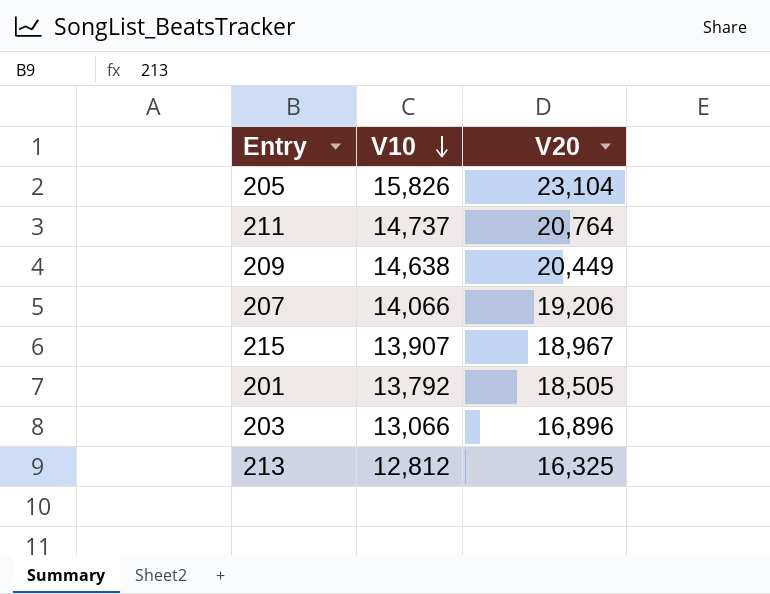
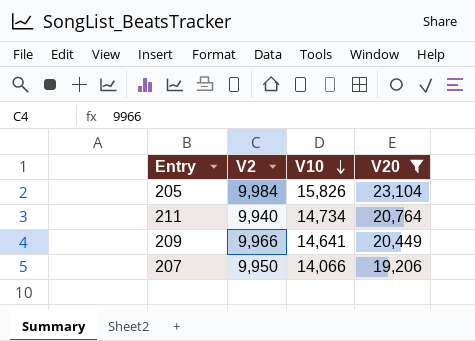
filter: none -> V20 >= 19,206
column V2 | position: none -> 2
211 | V10: 14,737 -> 14,734
209 | V10: 14,638 -> 14,641

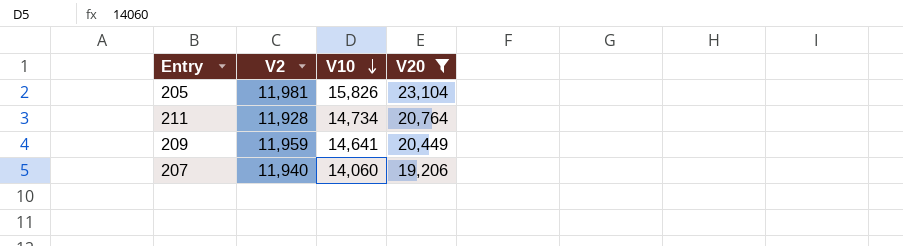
205 | V2: 9,984 -> 11,981
211 | V2: 9,940 -> 11,928
209 | V2: 9,966 -> 11,959
207 | V2: 9,950 -> 11,940
207 | V10: 14,066 -> 14,060

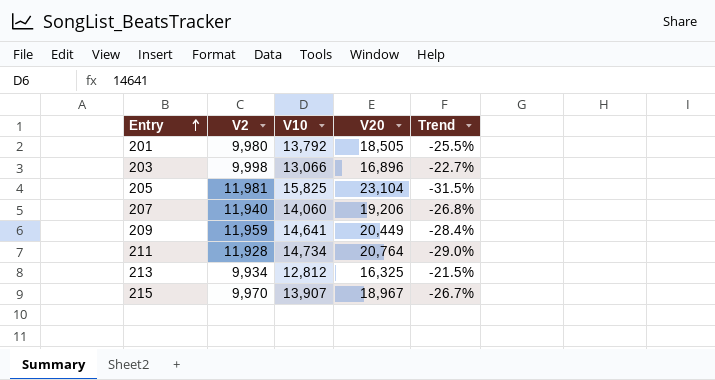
filter: V20 >= 19,206 -> none
row order: V10 descending -> Entry ascending
column Trend | formula: none -> ([V10] - [V20]) / [V20]
205 | V10: 15,826 -> 15,825

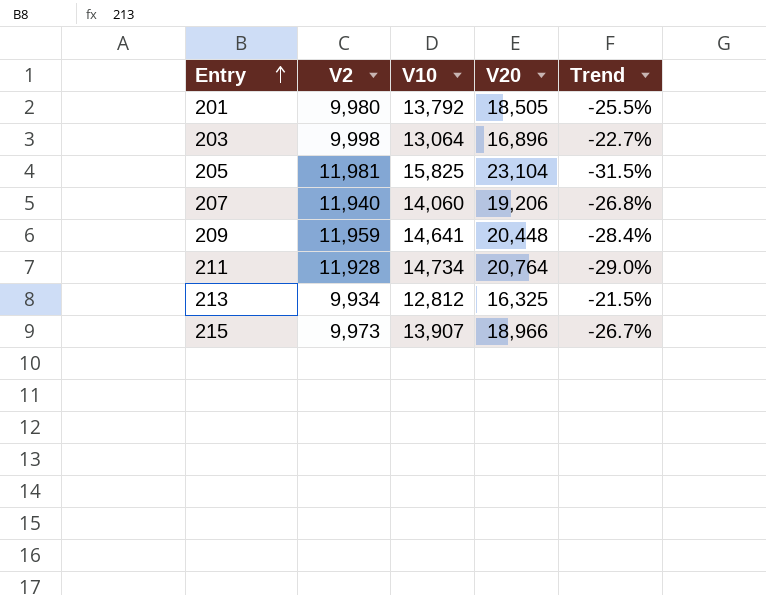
203 | V10: 13,066 -> 13,064
209 | V20: 20,449 -> 20,448
215 | V2: 9,970 -> 9,973
215 | V20: 18,967 -> 18,966

